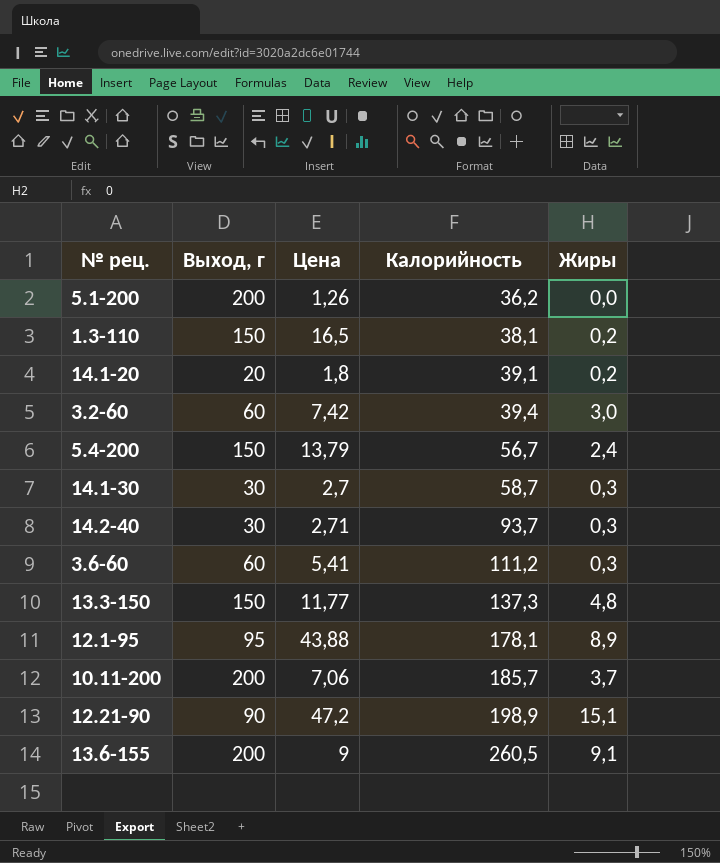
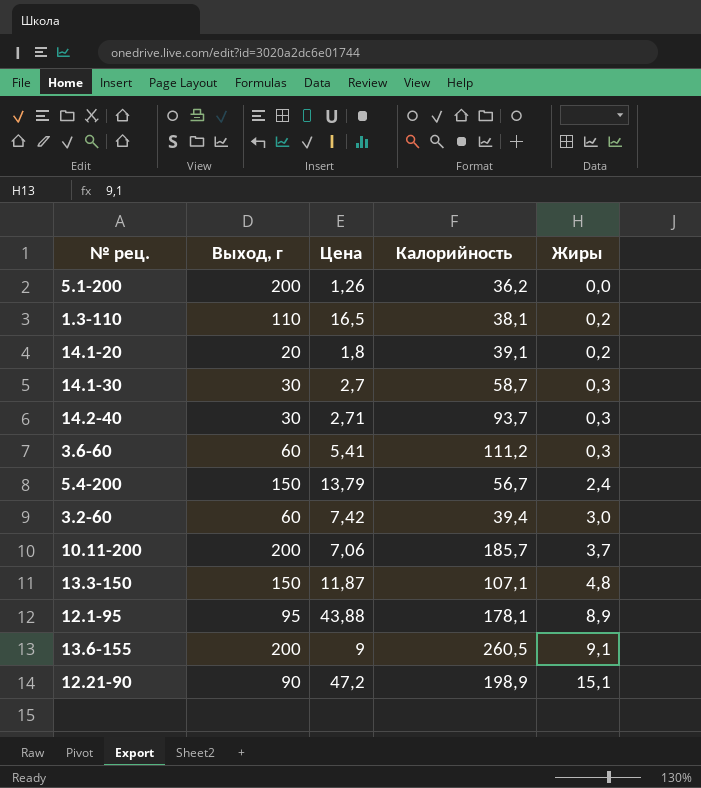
row order: Калорийность ascending -> Жиры ascending
1.3-110 | Выход, г: 150 -> 110
13.3-150 | Цена: 11,77 -> 11,87
13.3-150 | Калорийность: 137,3 -> 107,1

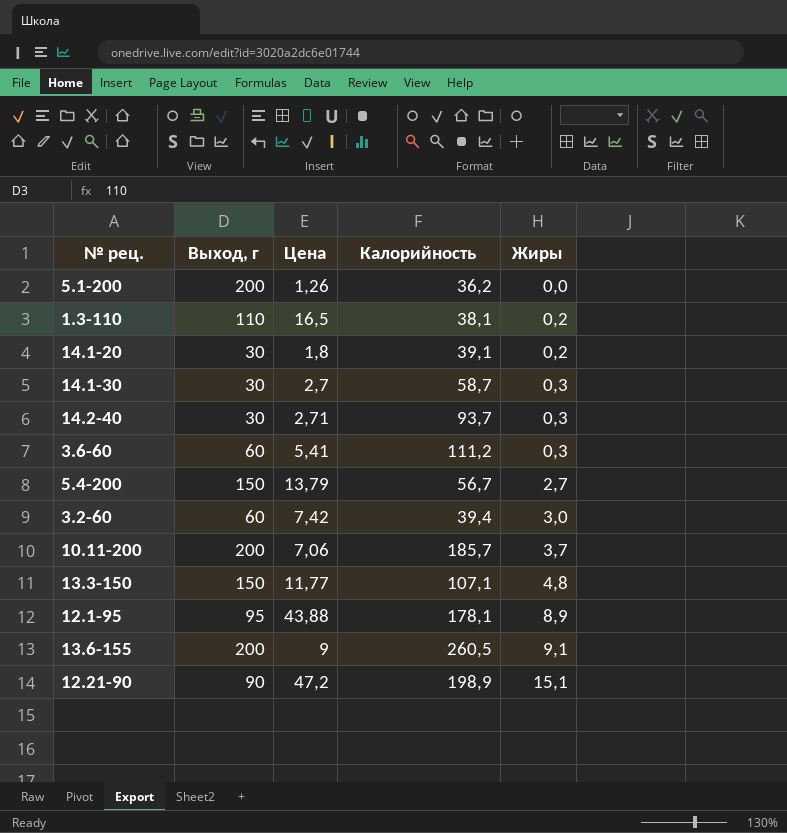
14.1-20 | Выход, г: 20 -> 30
5.4-200 | Жиры: 2,4 -> 2,7
13.3-150 | Цена: 11,87 -> 11,77

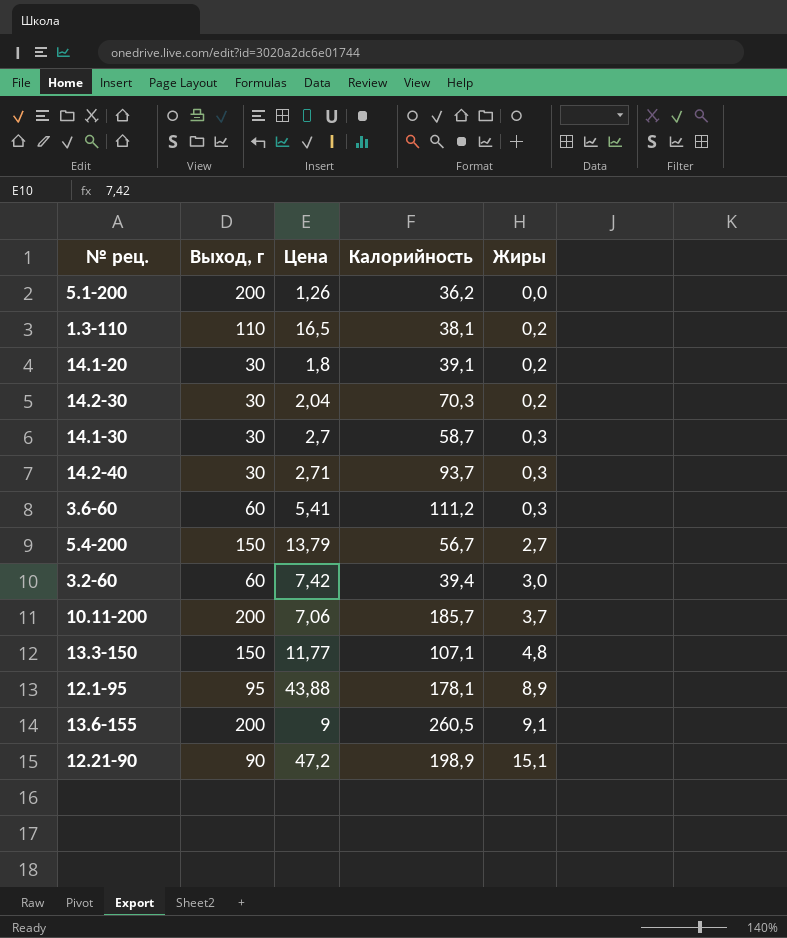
row 14.2-30: none -> 30 | 2,04 | 70,3 | 0,2

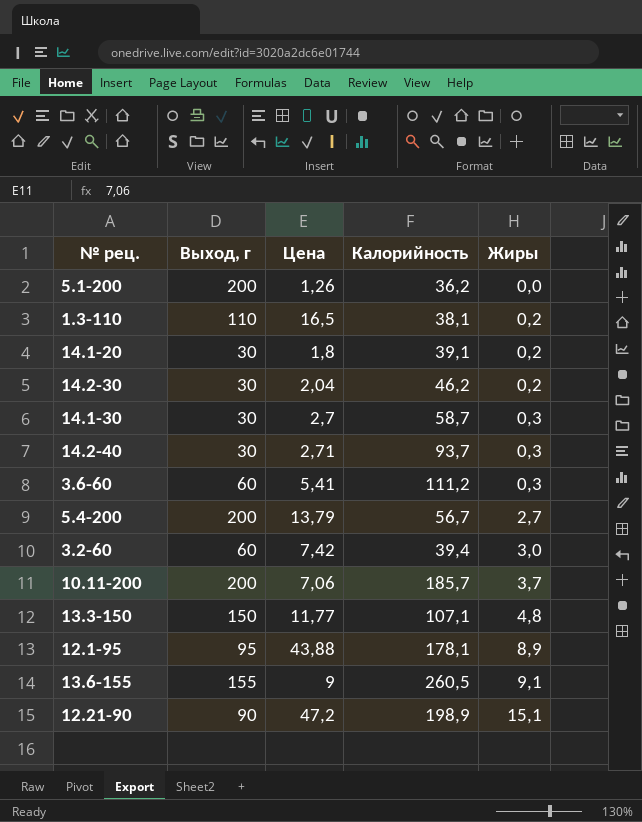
14.2-30 | Калорийность: 70,3 -> 46,2
5.4-200 | Выход, г: 150 -> 200
13.6-155 | Выход, г: 200 -> 155

